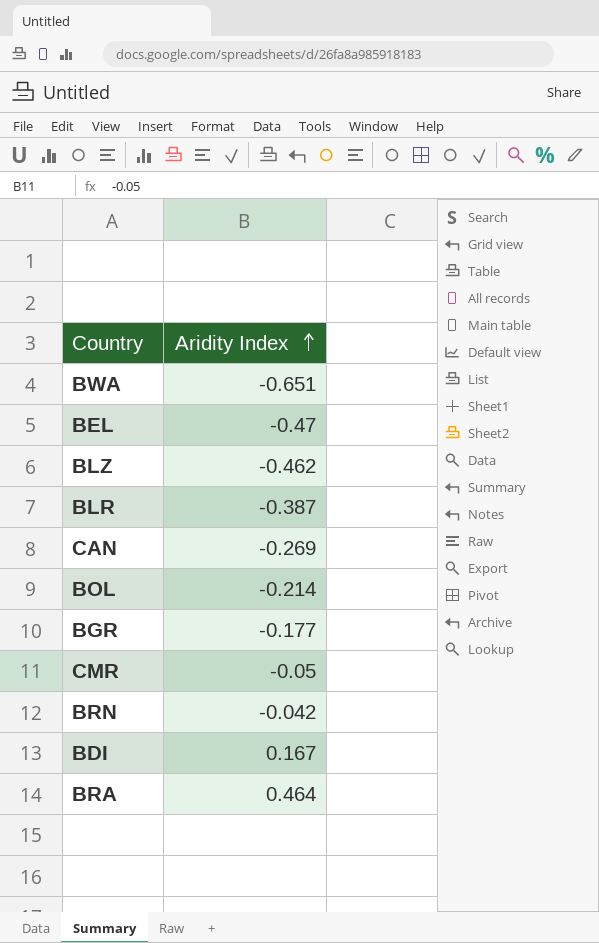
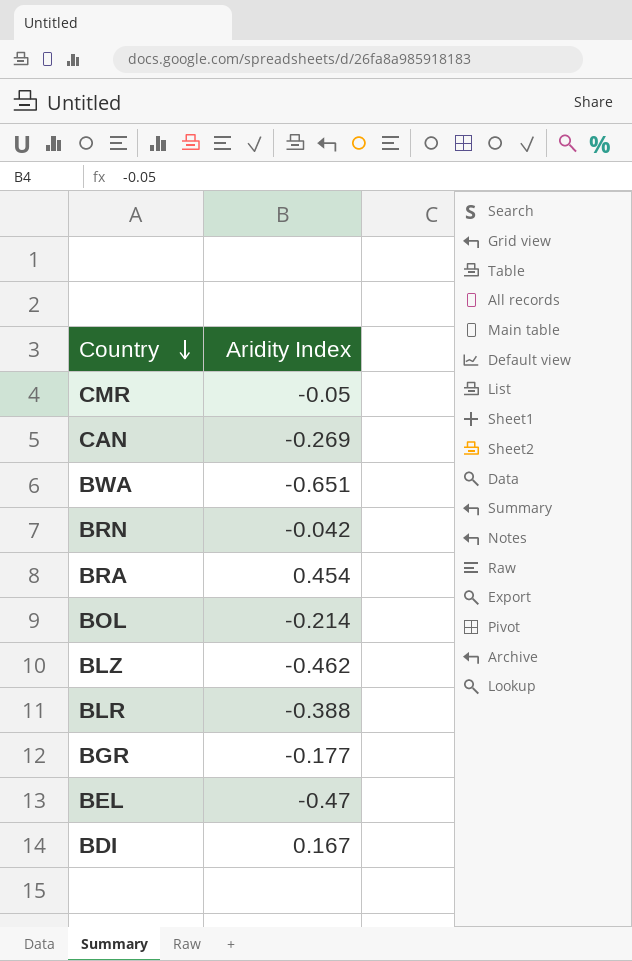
row order: Aridity Index ascending -> Country descending
BRA | Aridity Index: 0.464 -> 0.454
BLR | Aridity Index: -0.387 -> -0.388

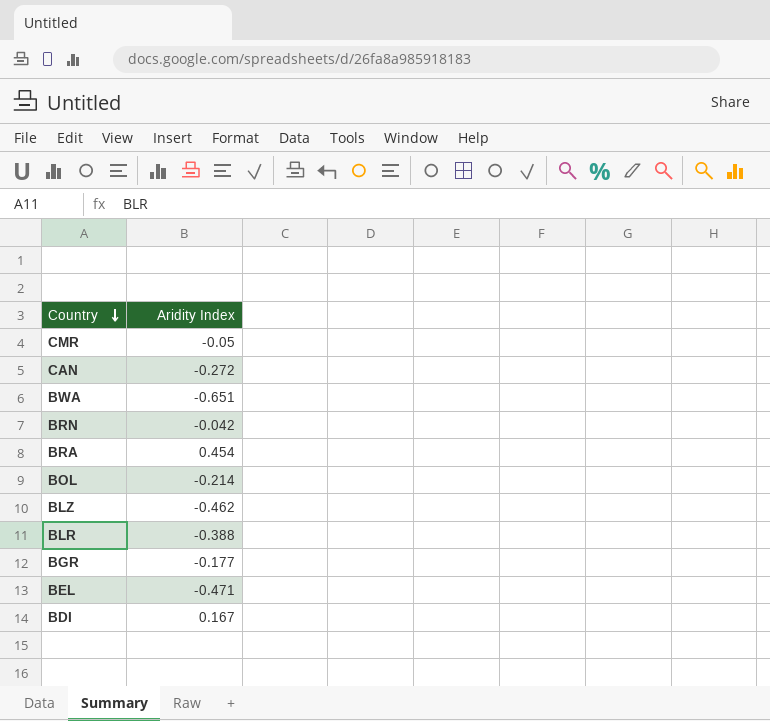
CAN | Aridity Index: -0.269 -> -0.272
BEL | Aridity Index: -0.47 -> -0.471

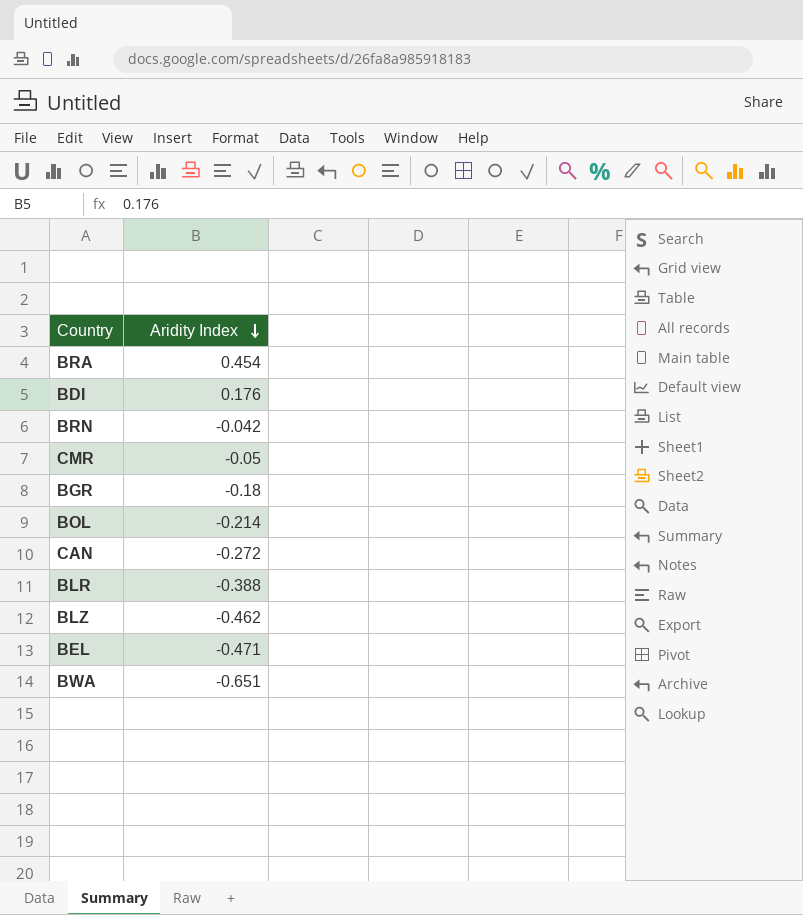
row order: Country descending -> Aridity Index descending
BDI | Aridity Index: 0.167 -> 0.176
BGR | Aridity Index: -0.177 -> -0.18

